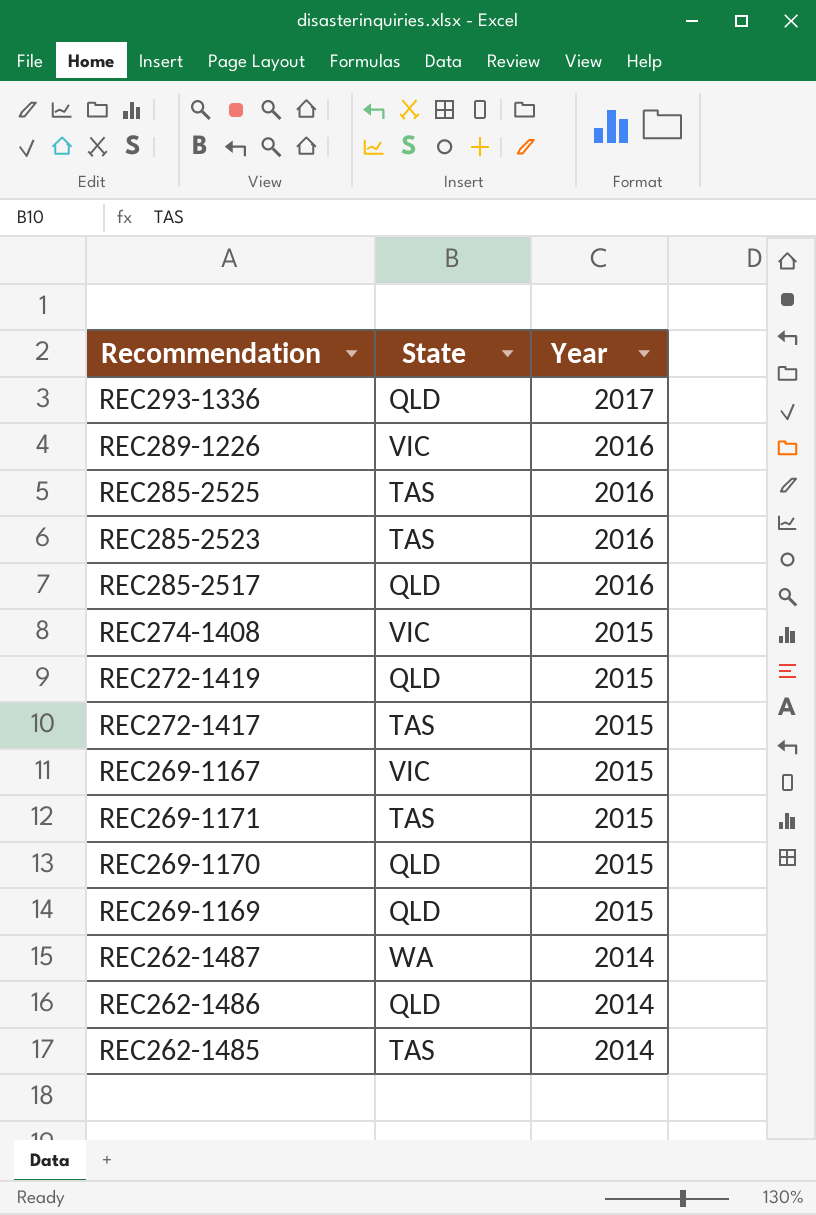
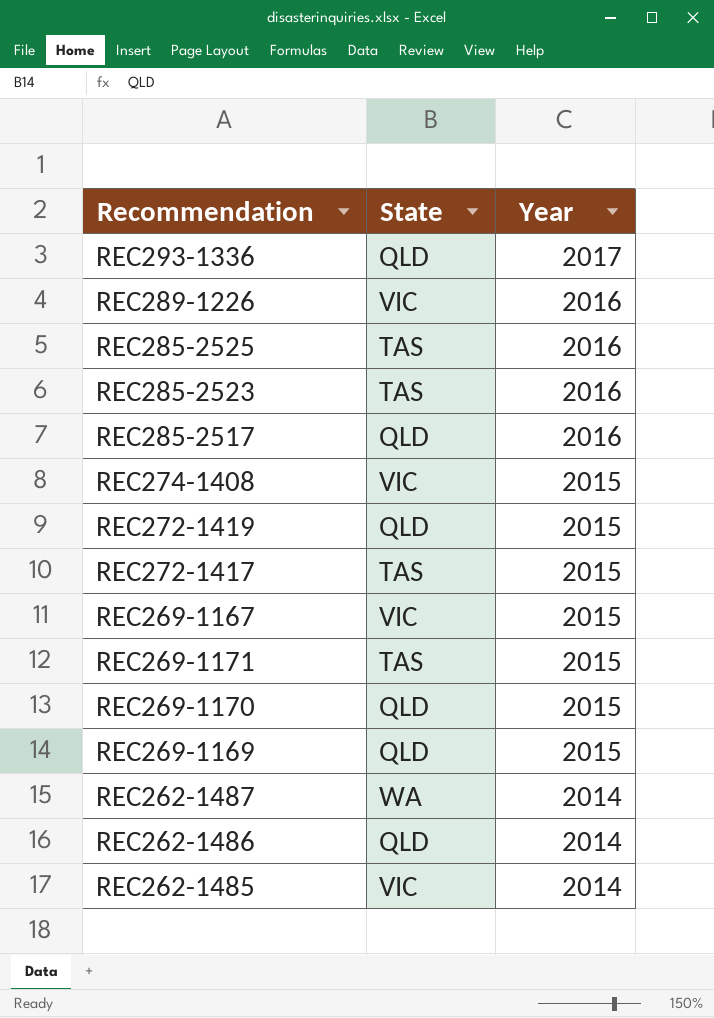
REC262-1485 | State: TAS -> VIC

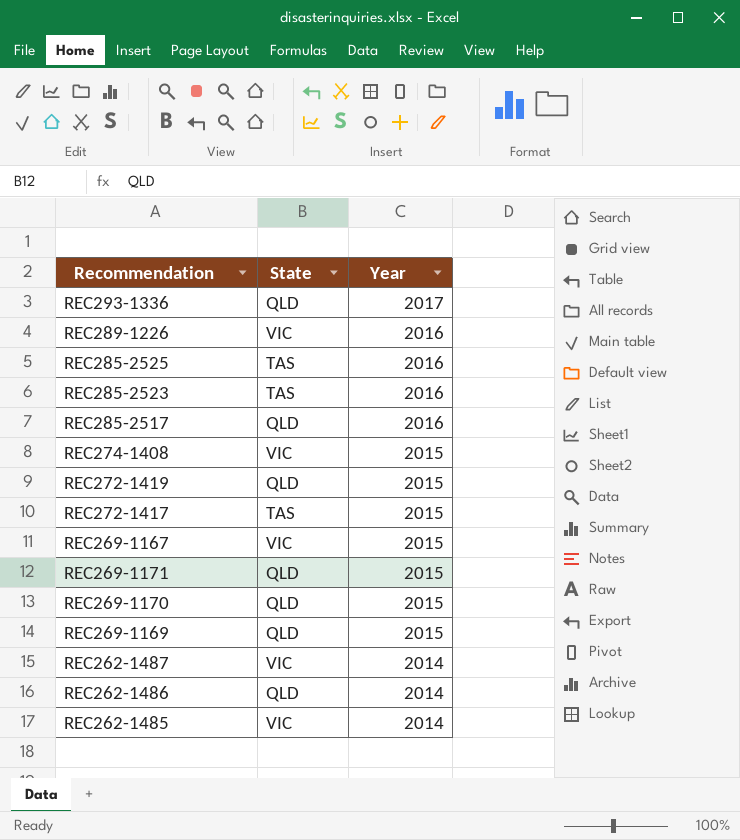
REC269-1171 | State: TAS -> QLD
REC262-1487 | State: WA -> VIC

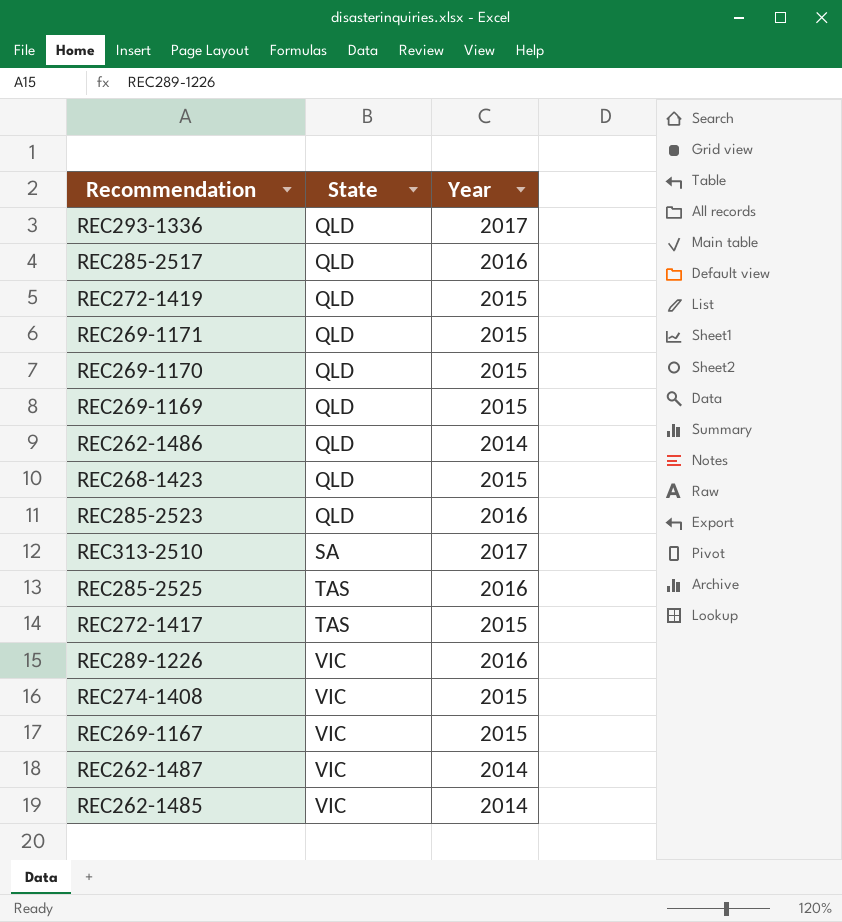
row order: Year descending -> State ascending
row REC268-1423: none -> QLD | 2015
REC285-2523 | State: TAS -> QLD
row REC313-2510: none -> SA | 2017

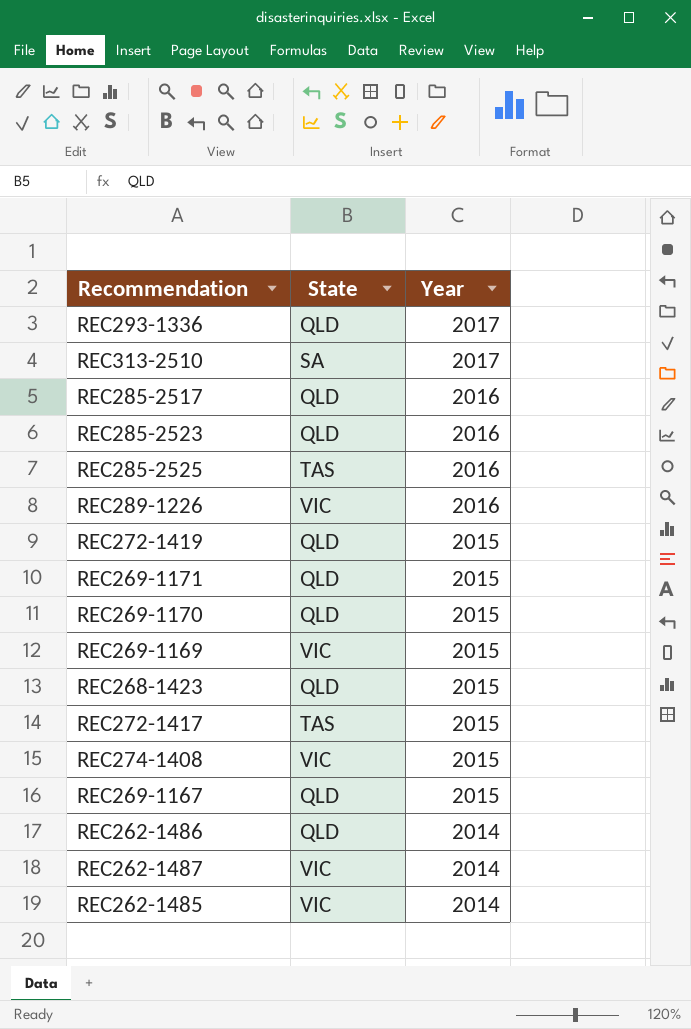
row order: State ascending -> Year descending
REC269-1169 | State: QLD -> VIC
REC269-1167 | State: VIC -> QLD

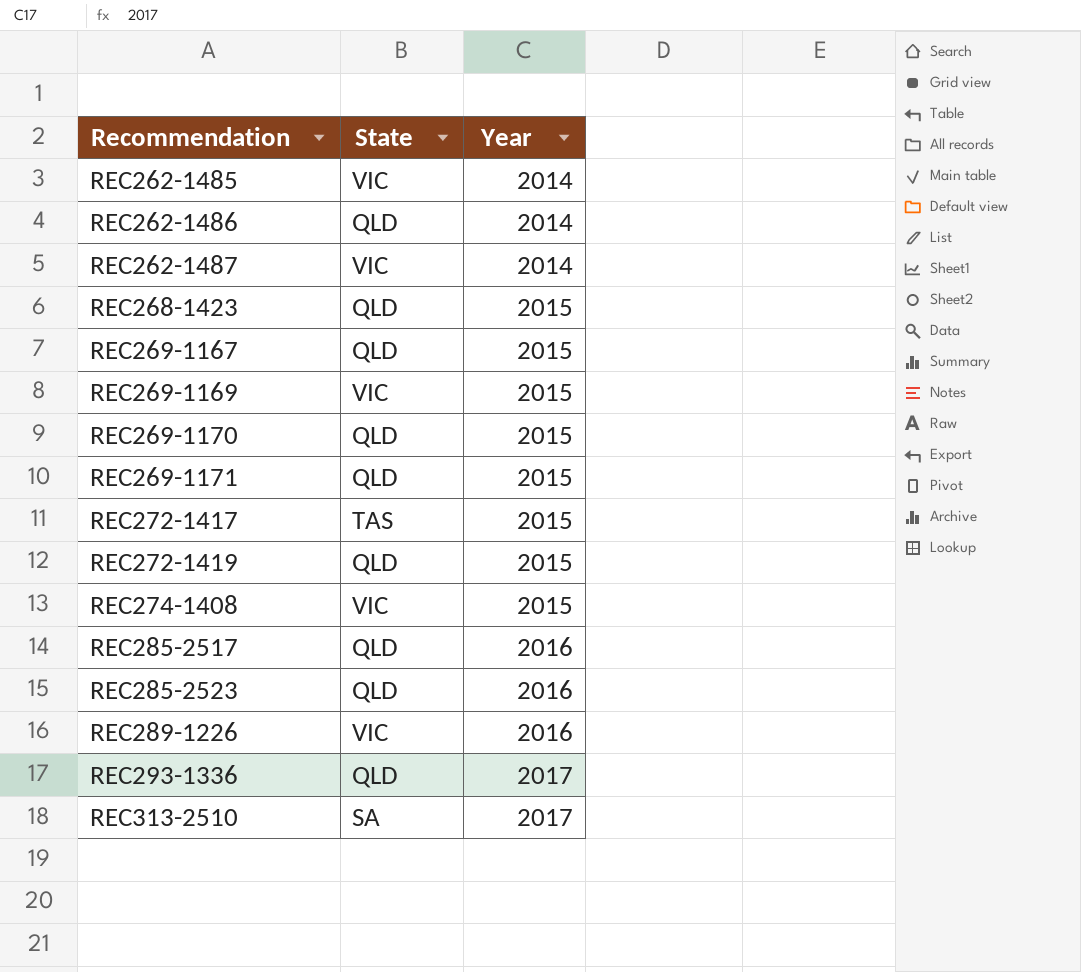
row order: Year descending -> Recommendation ascending
row REC285-2525: TAS | 2016 -> none

